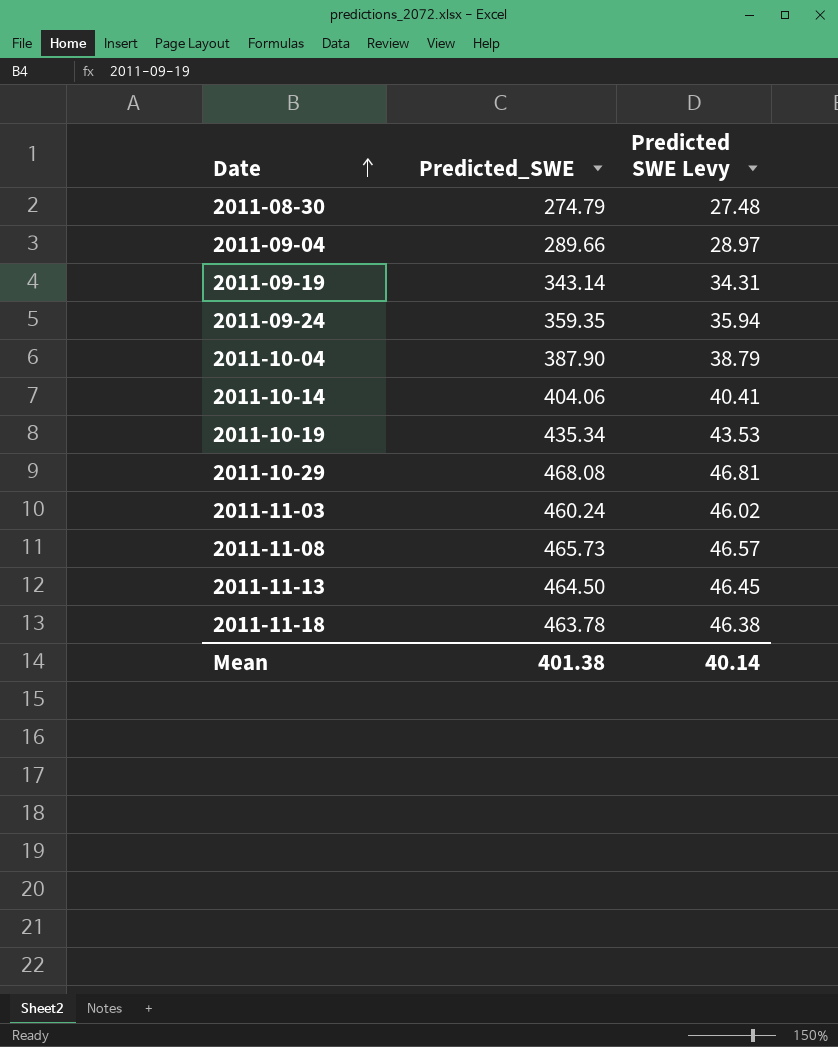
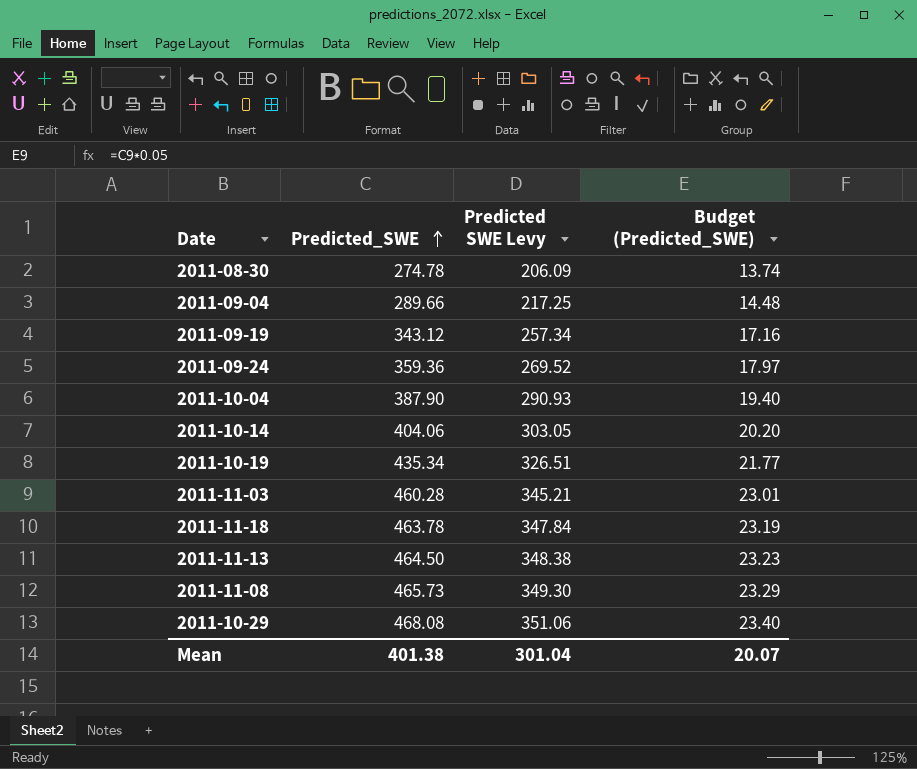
row order: Date ascending -> Predicted_SWE ascending
column Predicted SWE Levy | formula: [Predicted_SWE] * 0.1 -> [Predicted_SWE] * 0.75
column Budget (Predicted_SWE) | formula: none -> [Predicted_SWE] * 0.05
2011-08-30 | Predicted_SWE: 274.79 -> 274.78
2011-09-19 | Predicted_SWE: 343.14 -> 343.12
2011-09-24 | Predicted_SWE: 359.35 -> 359.36
2011-11-03 | Predicted_SWE: 460.24 -> 460.28
Mean | Predicted SWE Levy: 40.14 -> 301.04

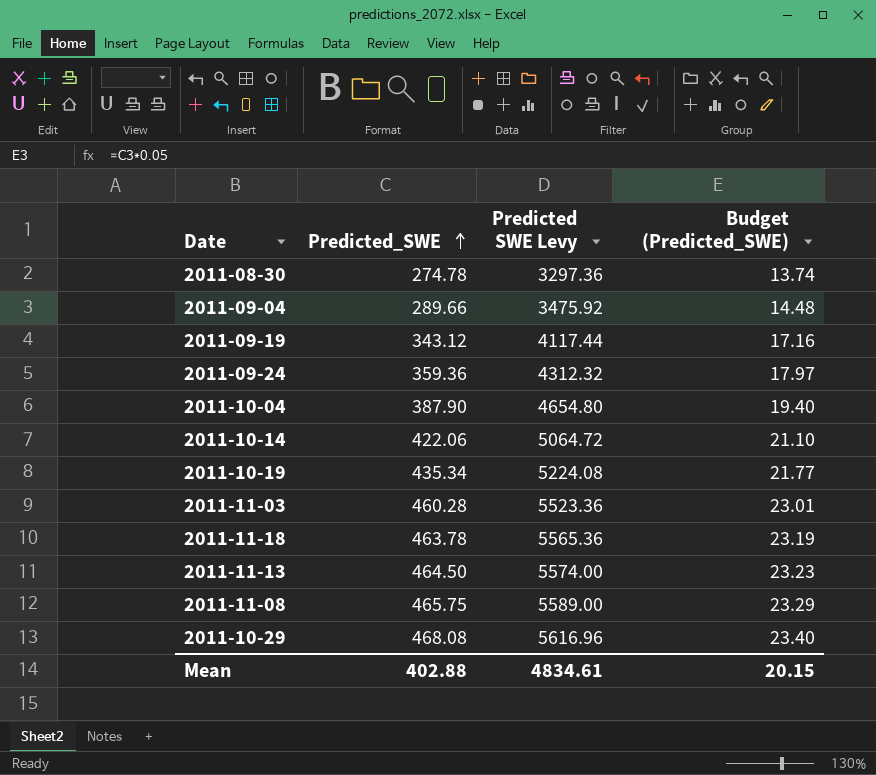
column Predicted SWE Levy | formula: [Predicted_SWE] * 0.75 -> [Predicted_SWE] * 12
2011-10-14 | Predicted_SWE: 404.06 -> 422.06
2011-10-14 | Budget (Predicted_SWE): 20.20 -> 21.10
2011-11-08 | Predicted_SWE: 465.73 -> 465.75
Mean | Predicted_SWE: 401.38 -> 402.88
Mean | Predicted SWE Levy: 301.04 -> 4834.61
Mean | Budget (Predicted_SWE): 20.07 -> 20.15

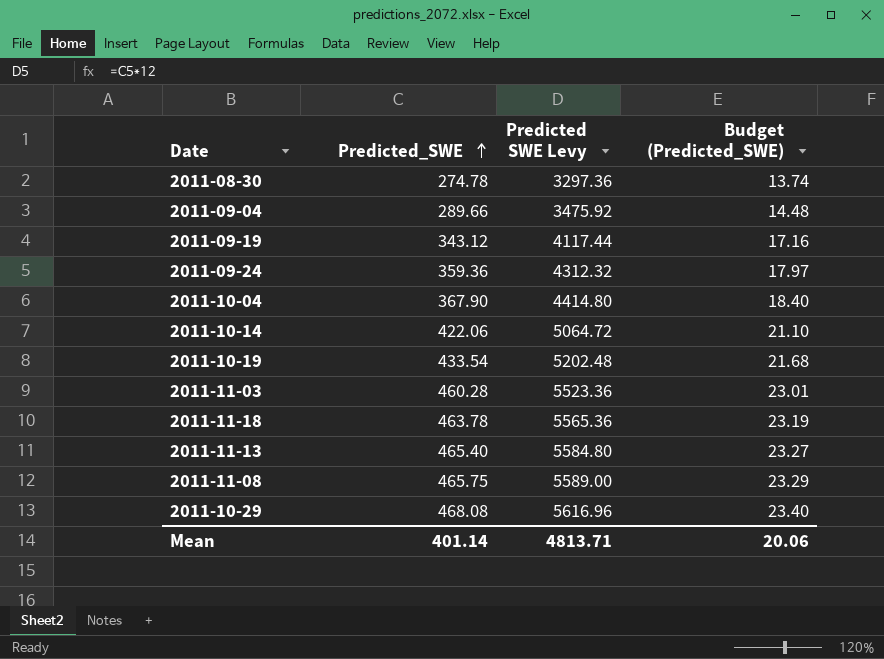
2011-10-04 | Predicted_SWE: 387.90 -> 367.90
2011-10-04 | Predicted SWE Levy: 4654.80 -> 4414.80
2011-10-04 | Budget (Predicted_SWE): 19.40 -> 18.40
2011-10-19 | Predicted_SWE: 435.34 -> 433.54
2011-10-19 | Predicted SWE Levy: 5224.08 -> 5202.48
2011-10-19 | Budget (Predicted_SWE): 21.77 -> 21.68
2011-11-13 | Predicted_SWE: 464.50 -> 465.40
2011-11-13 | Predicted SWE Levy: 5574.00 -> 5584.80
2011-11-13 | Budget (Predicted_SWE): 23.23 -> 23.27
Mean | Predicted_SWE: 402.88 -> 401.14
Mean | Predicted SWE Levy: 4834.61 -> 4813.71
Mean | Budget (Predicted_SWE): 20.15 -> 20.06

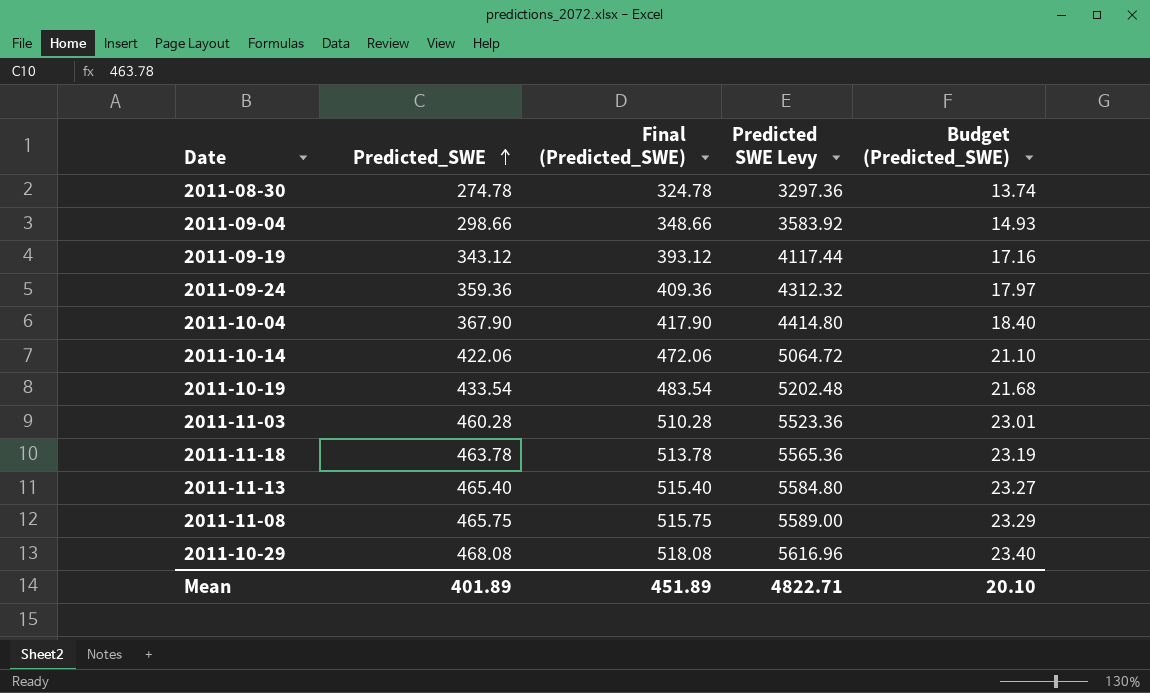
column Final (Predicted_SWE) | formula: none -> [Predicted_SWE] + 50
2011-09-04 | Predicted_SWE: 289.66 -> 298.66
2011-09-04 | Predicted SWE Levy: 3475.92 -> 3583.92
2011-09-04 | Budget (Predicted_SWE): 14.48 -> 14.93
Mean | Predicted_SWE: 401.14 -> 401.89
Mean | Predicted SWE Levy: 4813.71 -> 4822.71
Mean | Budget (Predicted_SWE): 20.06 -> 20.10

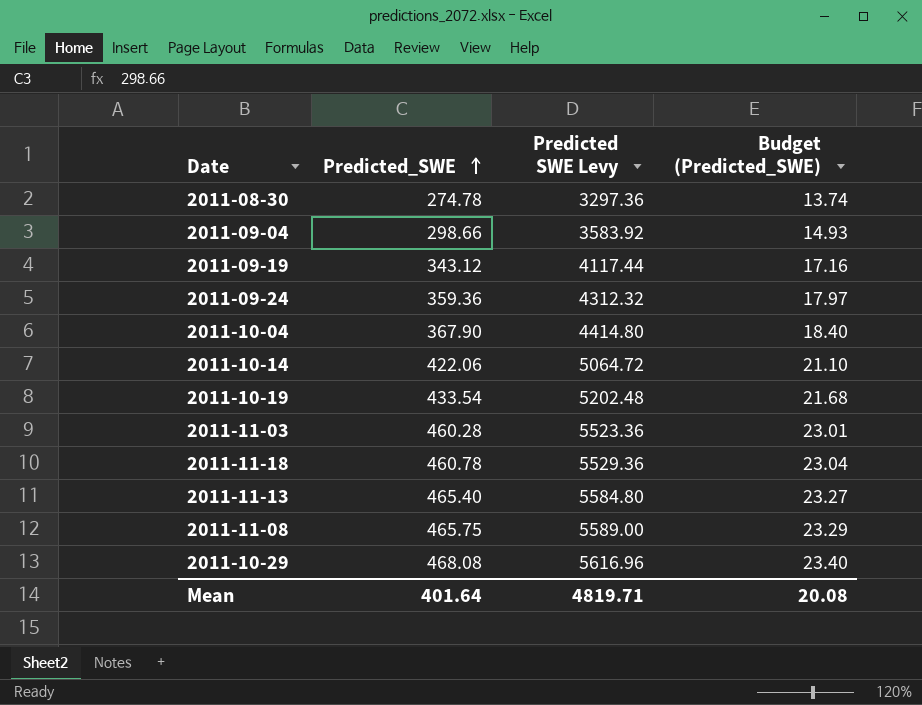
column Final (Predicted_SWE) | formula: [Predicted_SWE] + 50 -> none
2011-11-18 | Predicted_SWE: 463.78 -> 460.78
2011-11-18 | Predicted SWE Levy: 5565.36 -> 5529.36
2011-11-18 | Budget (Predicted_SWE): 23.19 -> 23.04
Mean | Predicted_SWE: 401.89 -> 401.64
Mean | Predicted SWE Levy: 4822.71 -> 4819.71
Mean | Budget (Predicted_SWE): 20.10 -> 20.08

